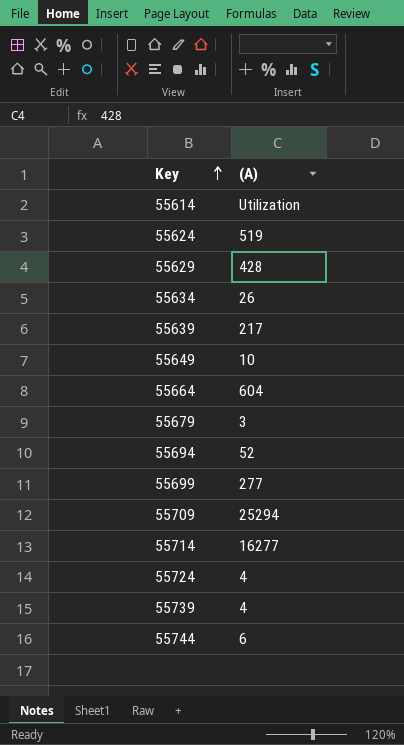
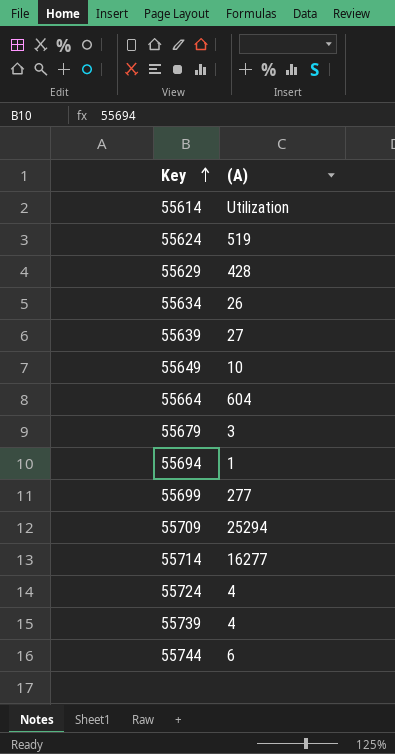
55639 | (A): 217 -> 27
55694 | (A): 52 -> 1

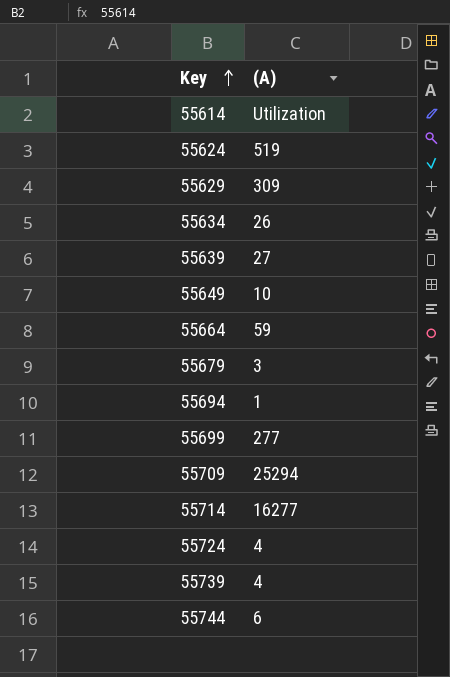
55629 | (A): 428 -> 309
55664 | (A): 604 -> 59

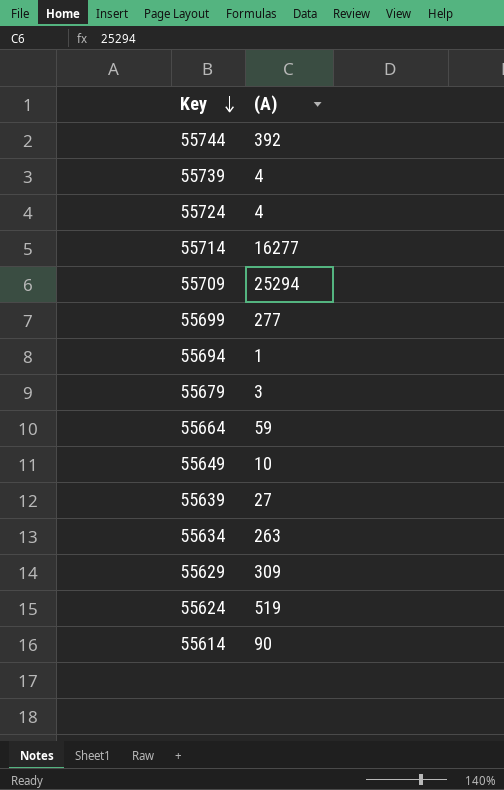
row order: Key ascending -> Key descending
55744 | (A): 6 -> 392
55634 | (A): 26 -> 263
55614 | (A): Utilization -> 90

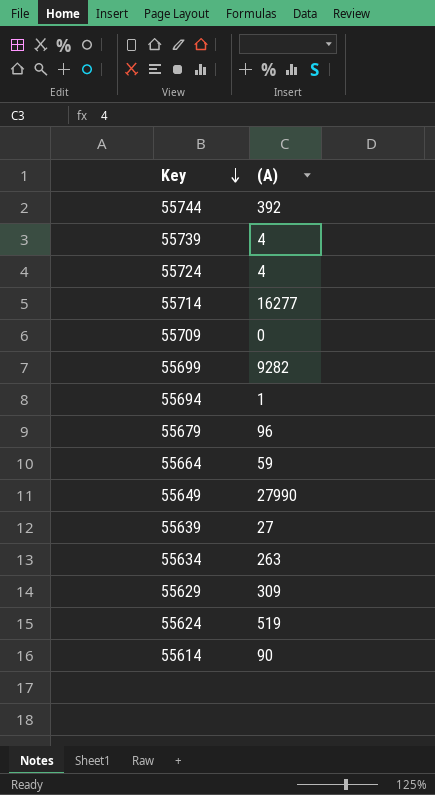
55709 | (A): 25294 -> 0
55699 | (A): 277 -> 9282
55679 | (A): 3 -> 96
55649 | (A): 10 -> 27990

